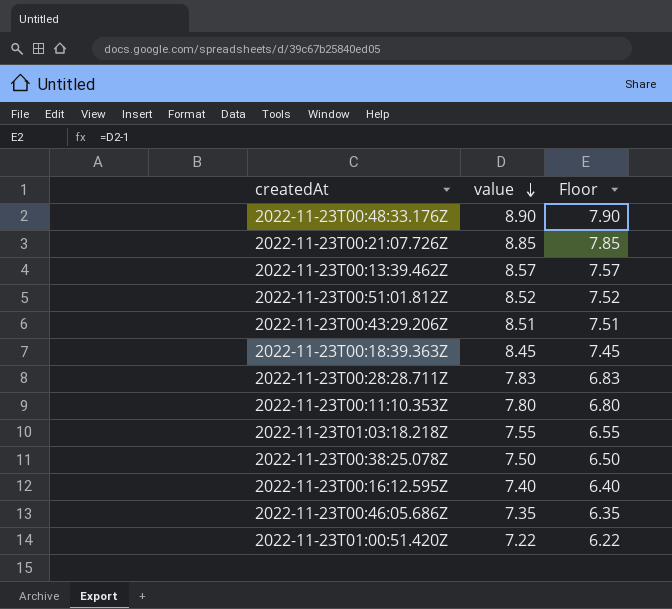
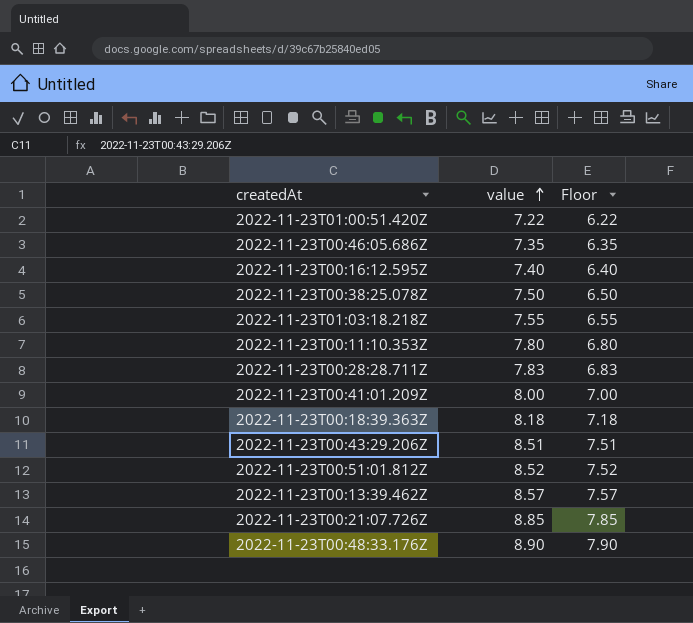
row order: value descending -> value ascending
row 2022-11-23T00:41:01.209Z: none -> 8.00 | 7.00
2022-11-23T00:18:39.363Z | value: 8.45 -> 8.18
2022-11-23T00:18:39.363Z | Floor: 7.45 -> 7.18

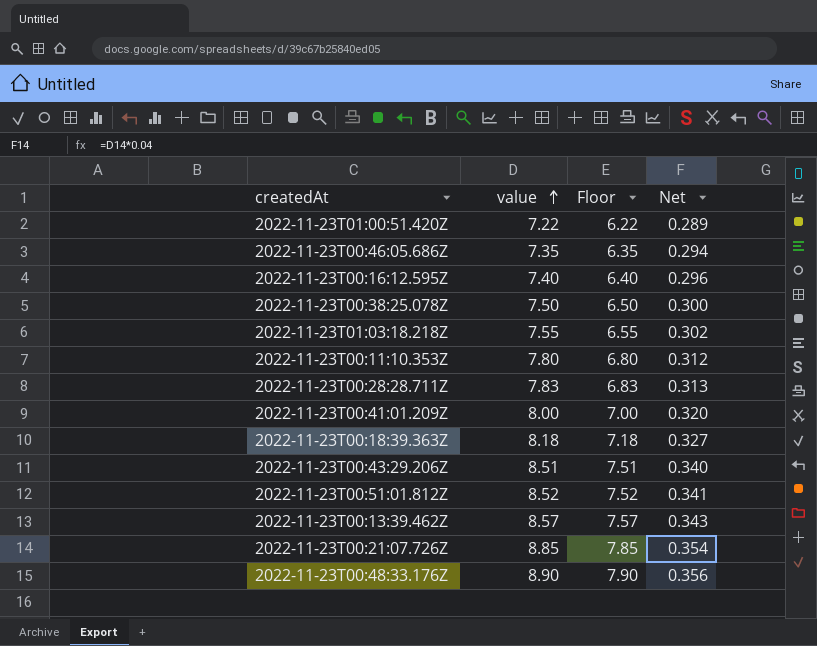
column Net | formula: none -> [value] * 0.04

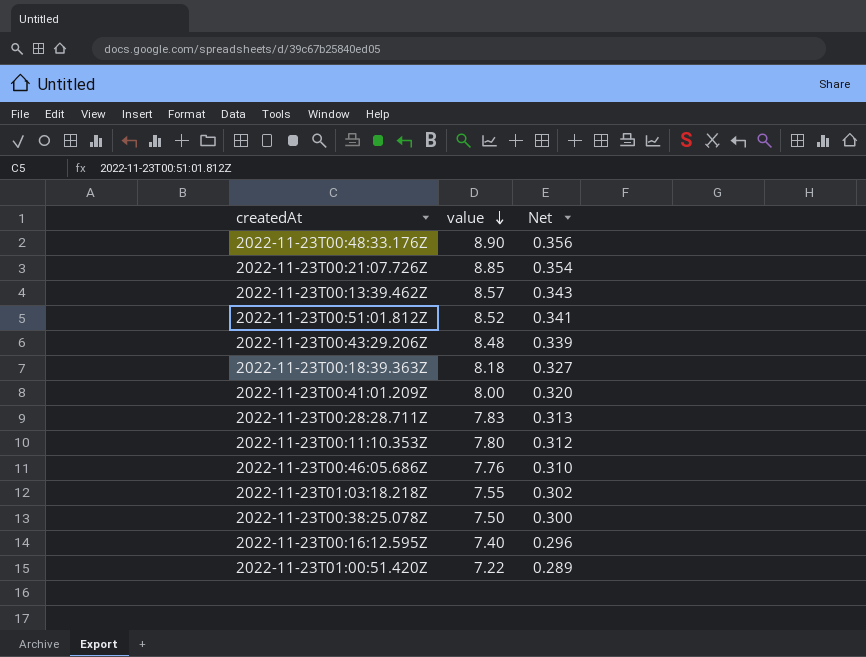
row order: value ascending -> value descending
column Floor | formula: [value] - 1 -> none
2022-11-23T00:43:29.206Z | value: 8.51 -> 8.48
2022-11-23T00:43:29.206Z | Net: 0.340 -> 0.339
2022-11-23T00:46:05.686Z | value: 7.35 -> 7.76
2022-11-23T00:46:05.686Z | Net: 0.294 -> 0.310

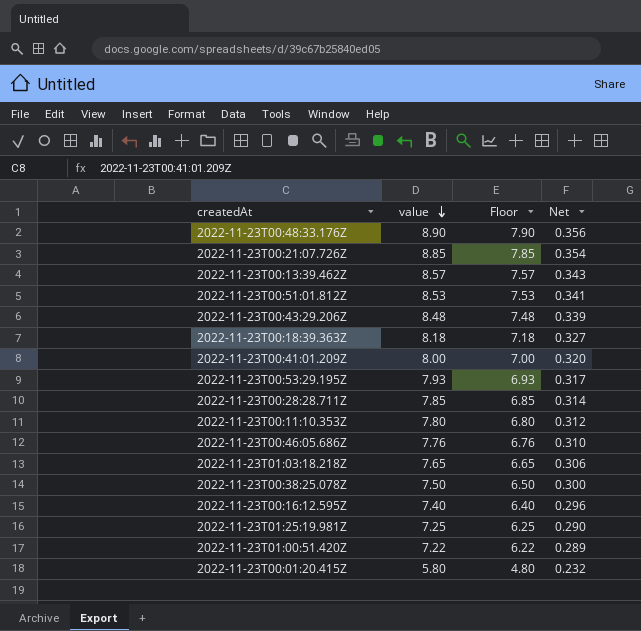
column Floor | formula: none -> [value] - 1
2022-11-23T00:51:01.812Z | value: 8.52 -> 8.53
row 2022-11-23T00:53:29.195Z: none -> 7.93 | 6.93 | 0.317
2022-11-23T00:28:28.711Z | value: 7.83 -> 7.85
2022-11-23T00:28:28.711Z | Net: 0.313 -> 0.314
2022-11-23T01:03:18.218Z | value: 7.55 -> 7.65
2022-11-23T01:03:18.218Z | Net: 0.302 -> 0.306
row 2022-11-23T01:25:19.981Z: none -> 7.25 | 6.25 | 0.290
row 2022-11-23T00:01:20.415Z: none -> 5.80 | 4.80 | 0.232

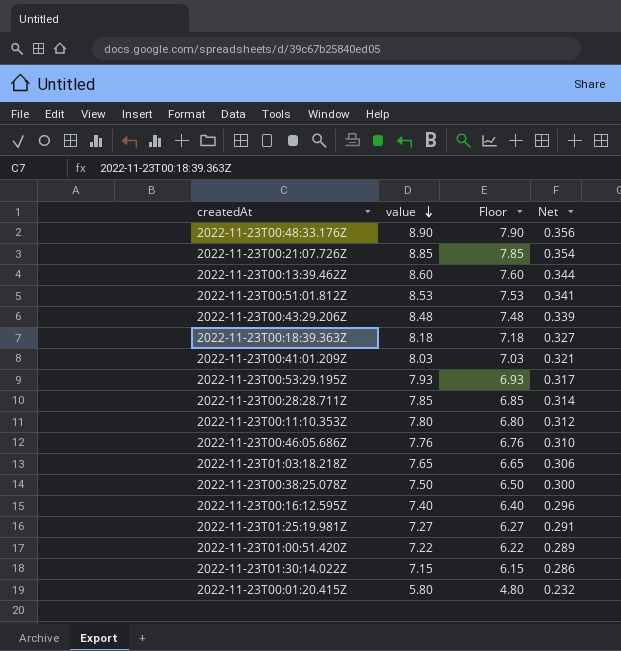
2022-11-23T00:13:39.462Z | value: 8.57 -> 8.60
2022-11-23T00:13:39.462Z | Floor: 7.57 -> 7.60
2022-11-23T00:13:39.462Z | Net: 0.343 -> 0.344
2022-11-23T00:41:01.209Z | value: 8.00 -> 8.03
2022-11-23T00:41:01.209Z | Floor: 7.00 -> 7.03
2022-11-23T00:41:01.209Z | Net: 0.320 -> 0.321
2022-11-23T01:25:19.981Z | value: 7.25 -> 7.27
2022-11-23T01:25:19.981Z | Floor: 6.25 -> 6.27
2022-11-23T01:25:19.981Z | Net: 0.290 -> 0.291
row 2022-11-23T01:30:14.022Z: none -> 7.15 | 6.15 | 0.286

